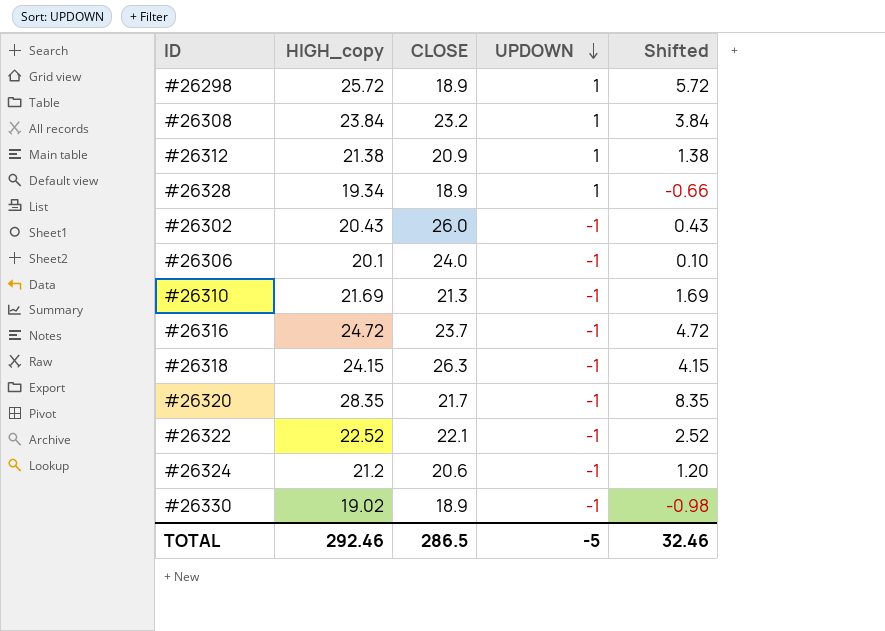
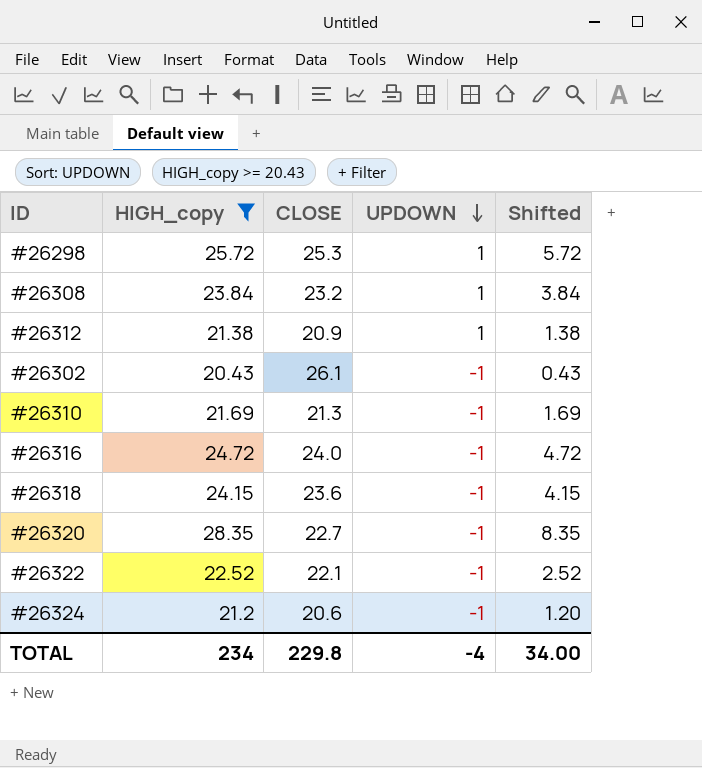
filter: none -> HIGH_copy >= 20.43
#26298 | CLOSE: 18.9 -> 25.3
#26302 | CLOSE: 26.0 -> 26.1
#26316 | CLOSE: 23.7 -> 24.0
#26318 | CLOSE: 26.3 -> 23.6
#26320 | CLOSE: 21.7 -> 22.7
TOTAL | HIGH_copy: 292.46 -> 234
TOTAL | CLOSE: 286.5 -> 229.8
TOTAL | UPDOWN: -5 -> -4
TOTAL | Shifted: 32.46 -> 34.00

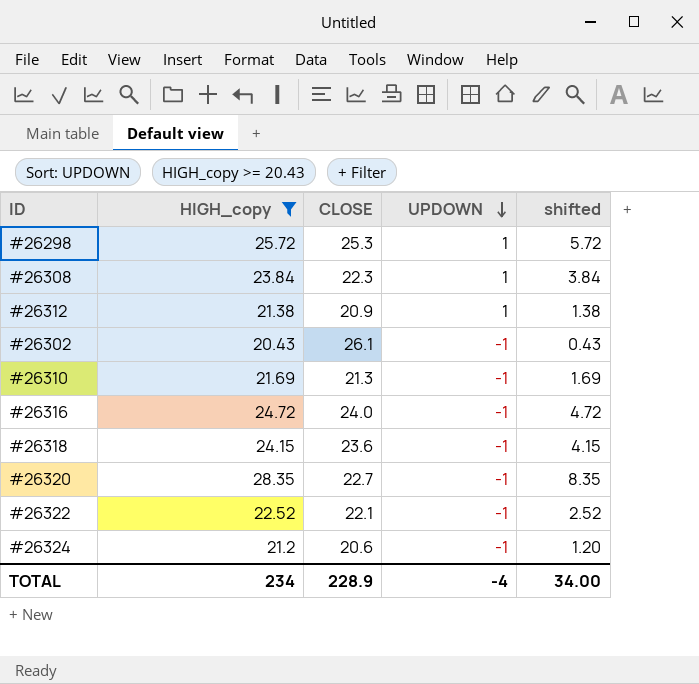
column name: Shifted -> shifted
#26308 | CLOSE: 23.2 -> 22.3
TOTAL | CLOSE: 229.8 -> 228.9

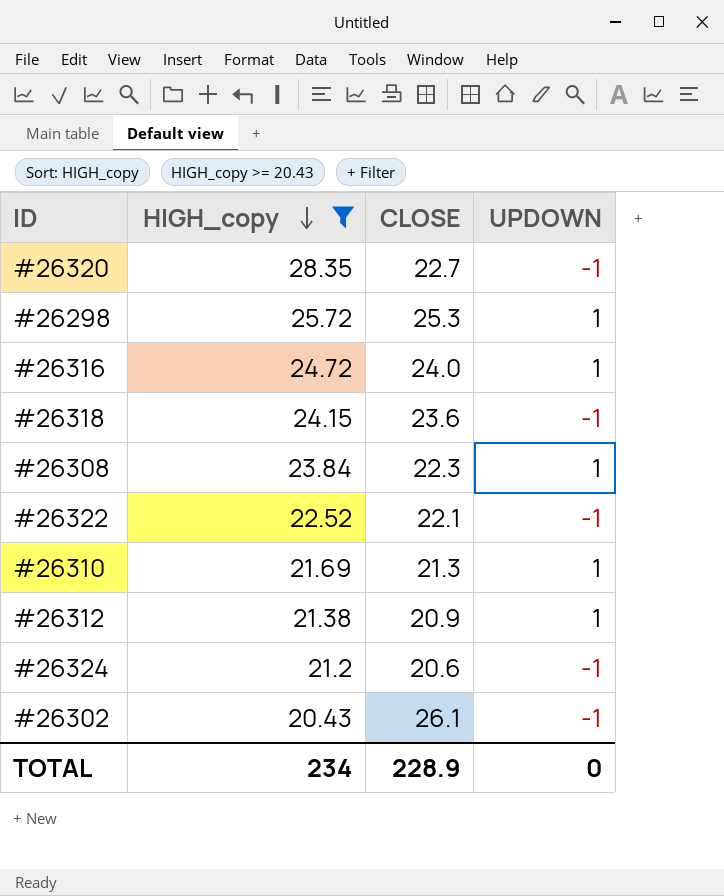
row order: UPDOWN descending -> HIGH_copy descending
column shifted | formula: [HIGH_copy] - 20 -> none
#26316 | UPDOWN: -1 -> 1
#26310 | UPDOWN: -1 -> 1
TOTAL | UPDOWN: -4 -> 0

